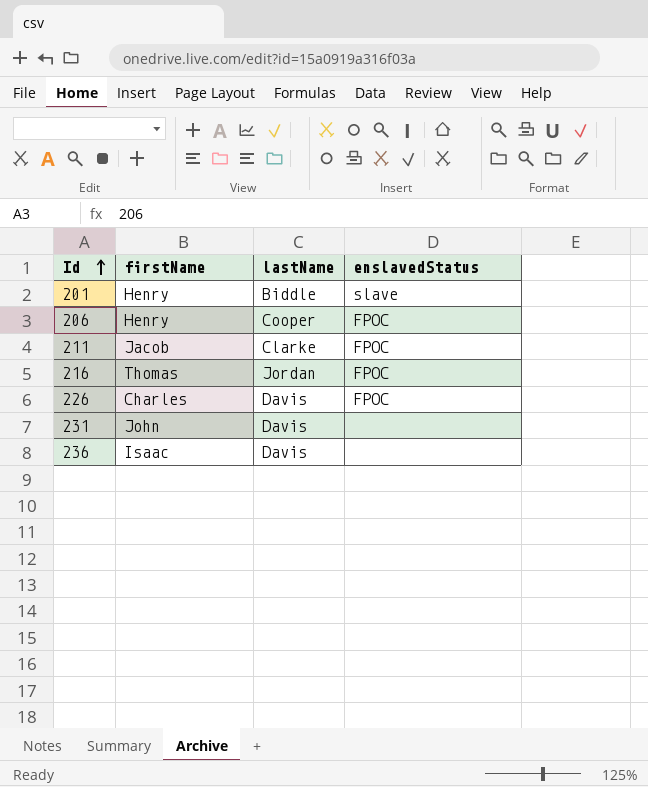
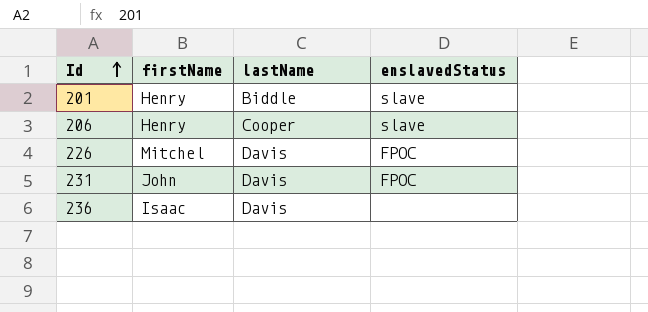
row 211: Jacob | Clarke | FPOC -> none
row 216: Thomas | Jordan | FPOC -> none
206 | enslavedStatus: FPOC -> slave
226 | firstName: Charles -> Mitchel
231 | enslavedStatus: none -> FPOC

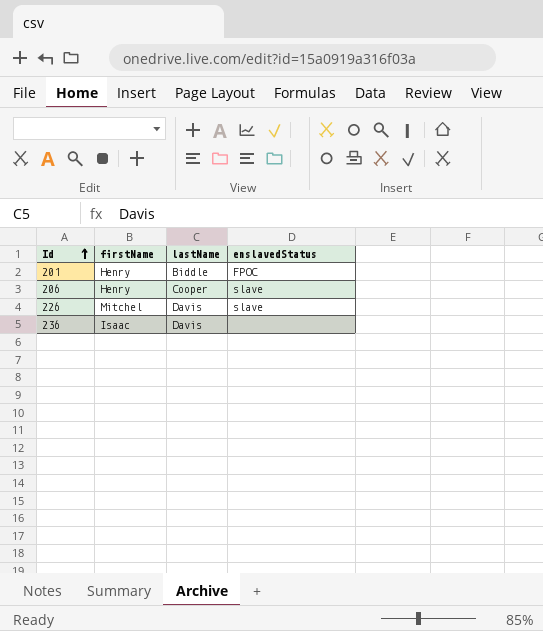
row 231: John | Davis | FPOC -> none
201 | enslavedStatus: slave -> FPOC
226 | enslavedStatus: FPOC -> slave

